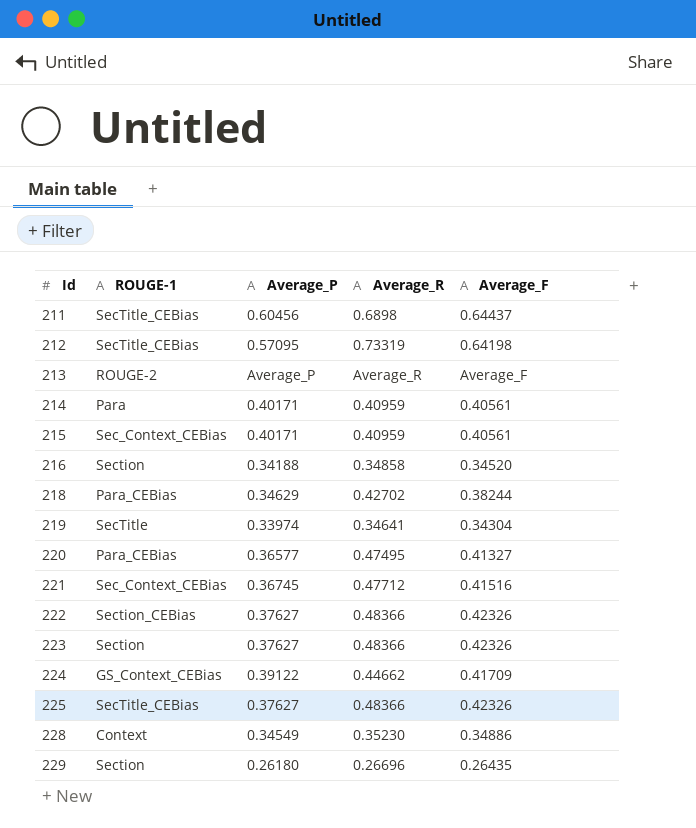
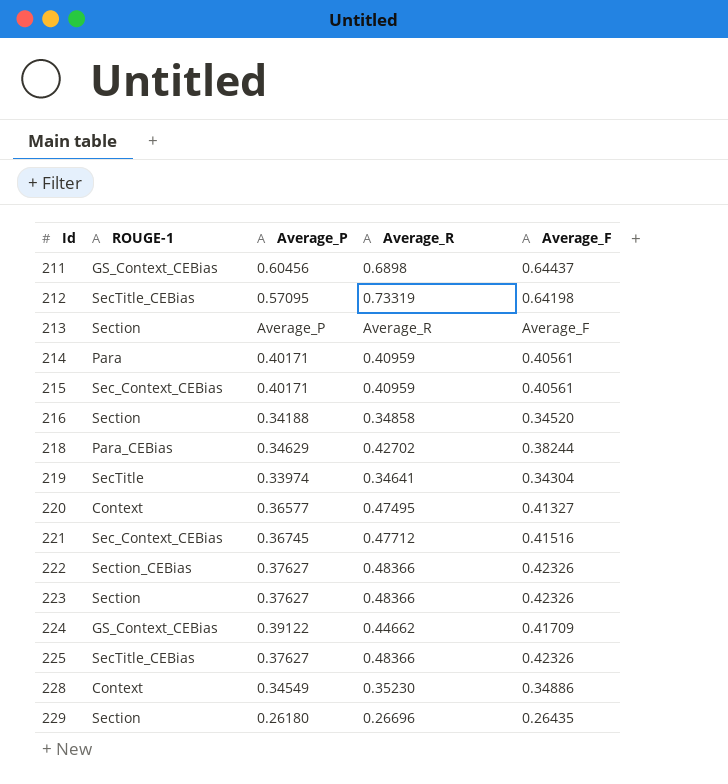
211 | ROUGE-1: SecTitle_CEBias -> GS_Context_CEBias
213 | ROUGE-1: ROUGE-2 -> Section
220 | ROUGE-1: Para_CEBias -> Context

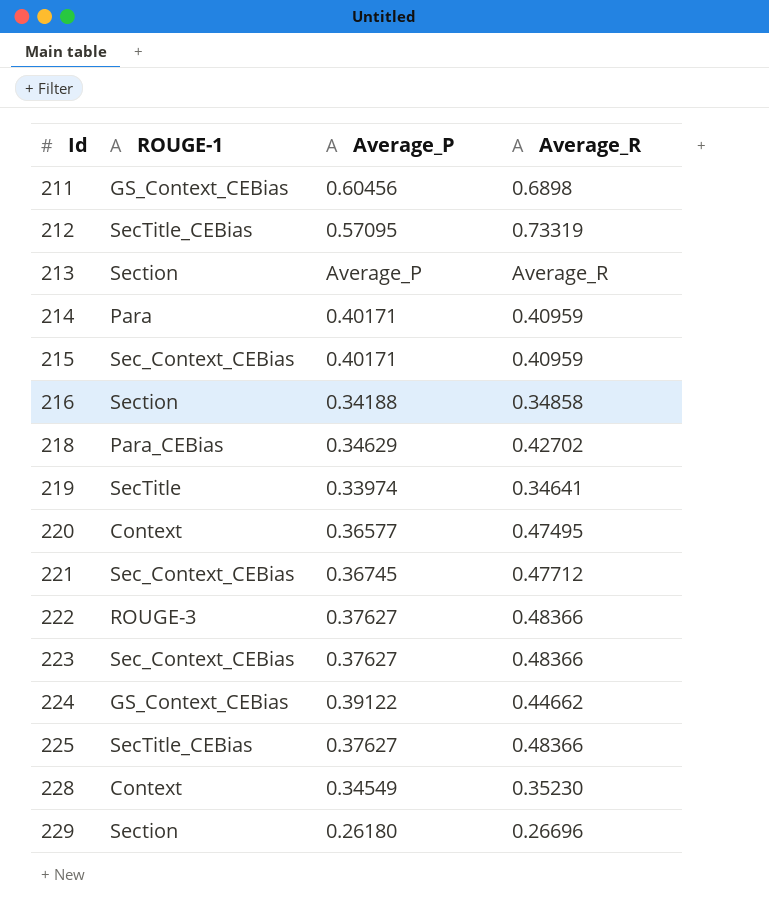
column Average_F | position: 5 -> none
222 | ROUGE-1: Section_CEBias -> ROUGE-3
223 | ROUGE-1: Section -> Sec_Context_CEBias

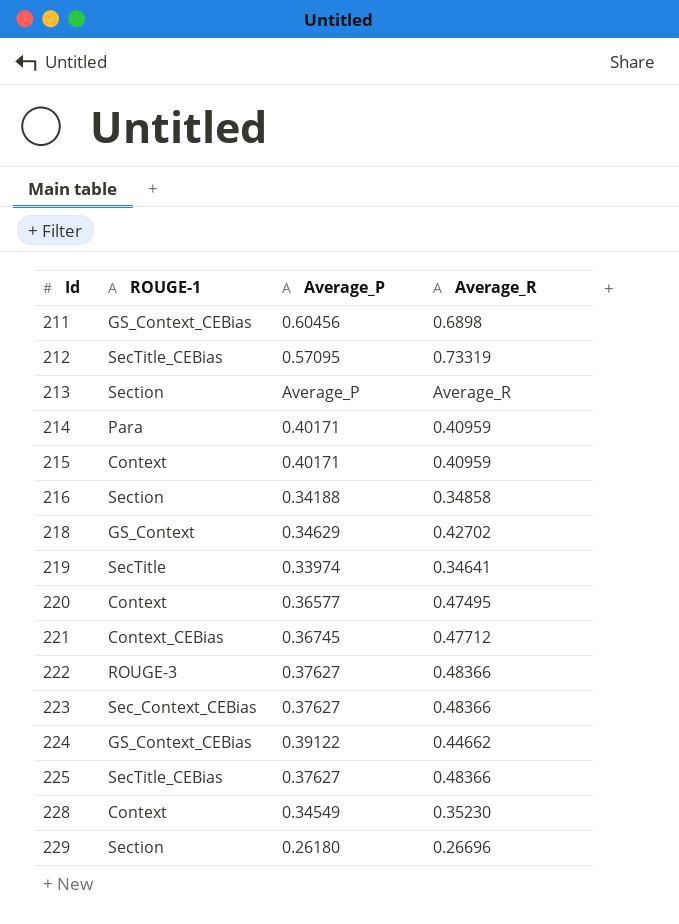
215 | ROUGE-1: Sec_Context_CEBias -> Context
218 | ROUGE-1: Para_CEBias -> GS_Context
221 | ROUGE-1: Sec_Context_CEBias -> Context_CEBias

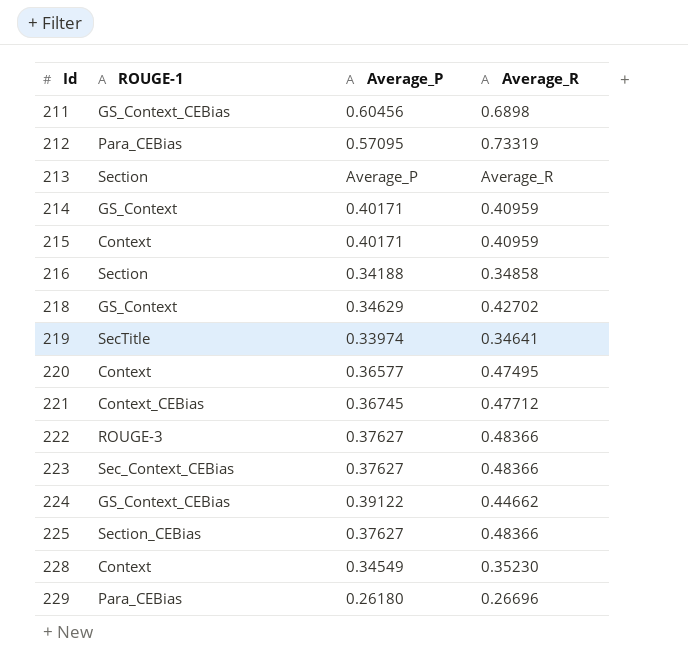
212 | ROUGE-1: SecTitle_CEBias -> Para_CEBias
214 | ROUGE-1: Para -> GS_Context
225 | ROUGE-1: SecTitle_CEBias -> Section_CEBias
229 | ROUGE-1: Section -> Para_CEBias

